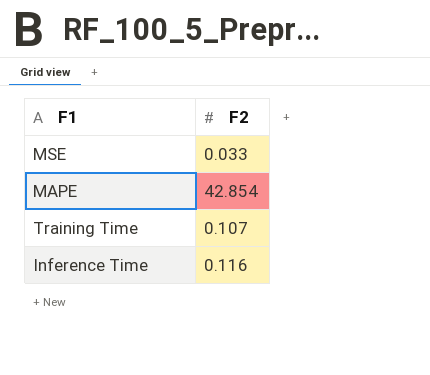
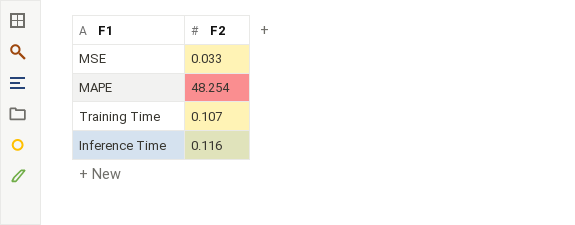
MAPE | F2: 42.854 -> 48.254

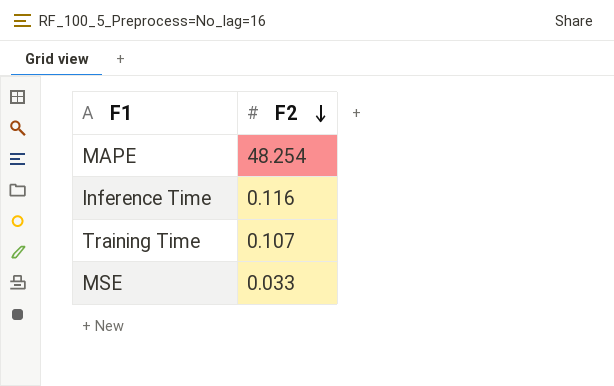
row order: none -> F2 descending

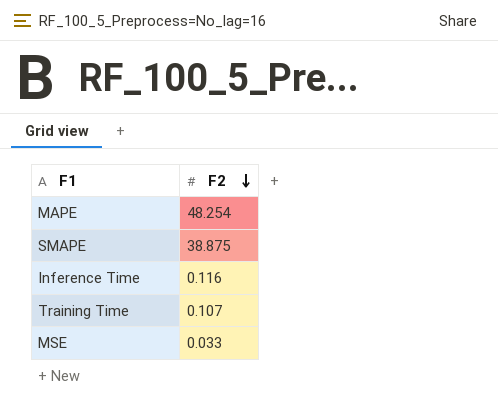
row SMAPE: none -> 38.875

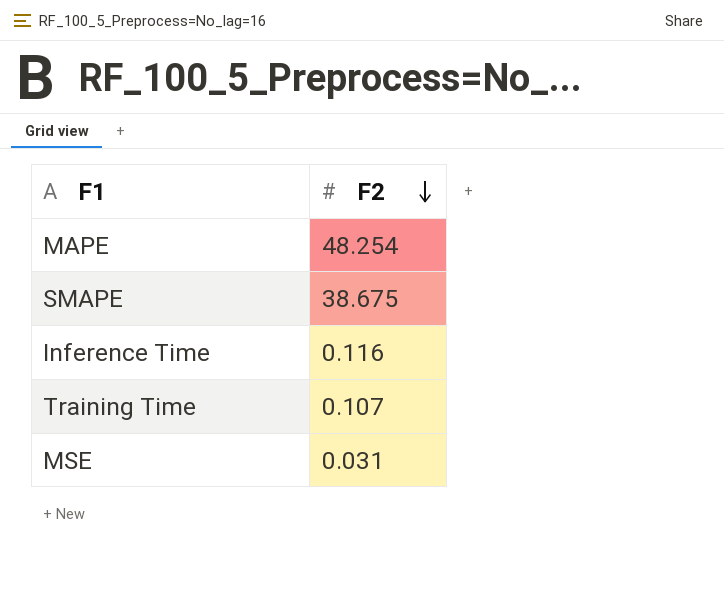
SMAPE | F2: 38.875 -> 38.675
MSE | F2: 0.033 -> 0.031

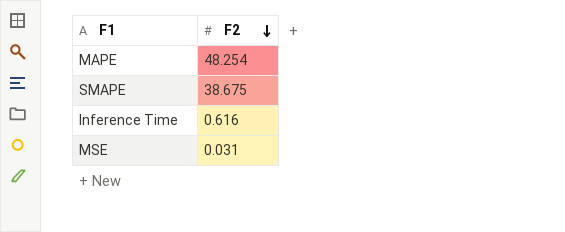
row Training Time: 0.107 -> none
Inference Time | F2: 0.116 -> 0.616

